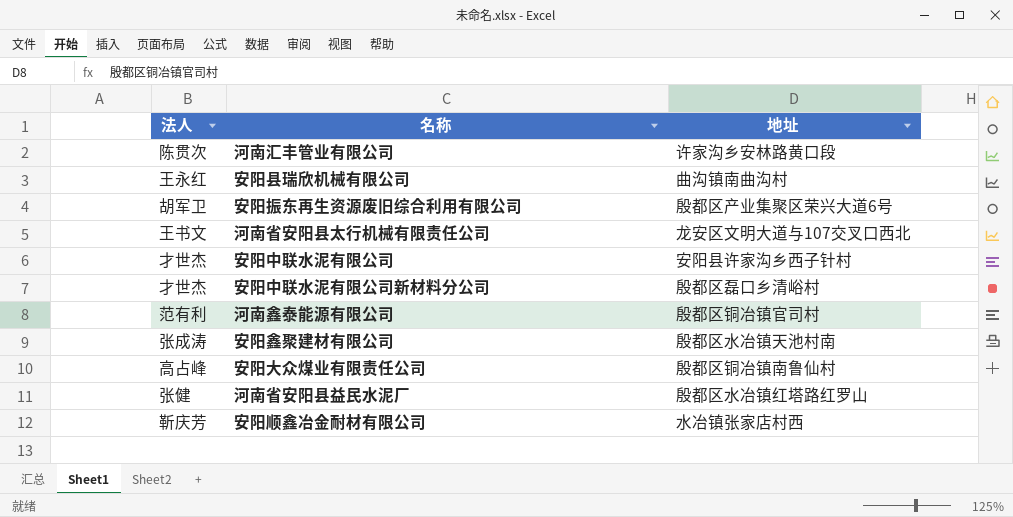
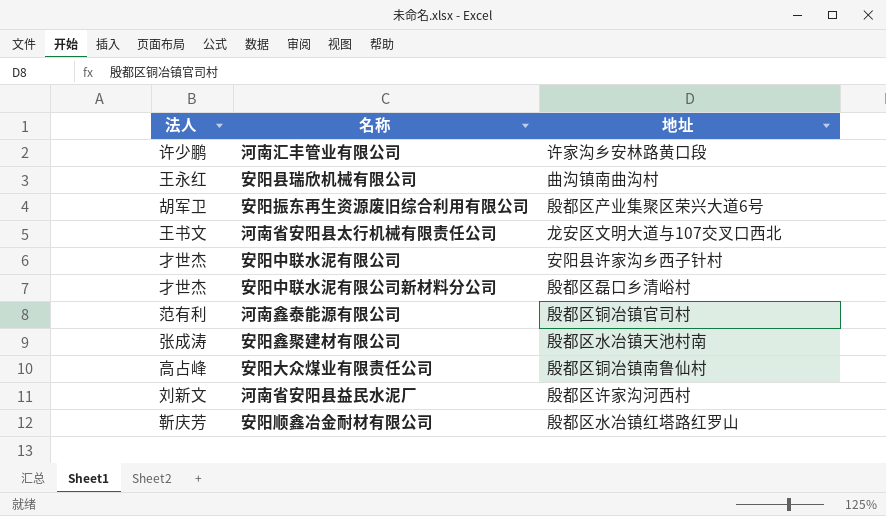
河南汇丰管业有限公司 | 法人: 陈贯次 -> 许少鹏
河南省安阳县益民水泥厂 | 法人: 张健 -> 刘新文
河南省安阳县益民水泥厂 | 地址: 殷都区水冶镇红塔路红罗山 -> 殷都区许家沟河西村
安阳顺鑫冶金耐材有限公司 | 地址: 水冶镇张家店村西 -> 殷都区水冶镇红塔路红罗山

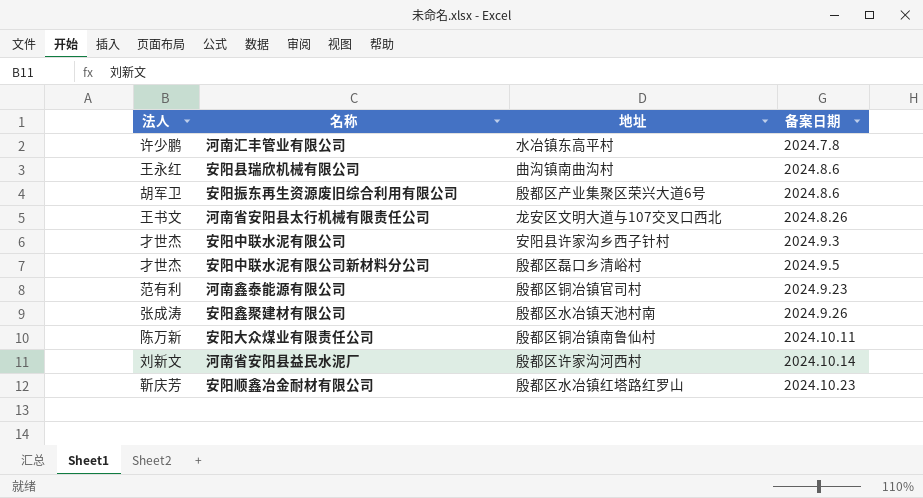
column 备案日期 | position: none -> 4
河南汇丰管业有限公司 | 地址: 许家沟乡安林路黄口段 -> 水冶镇东高平村
安阳大众煤业有限责任公司 | 法人: 高占峰 -> 陈万新

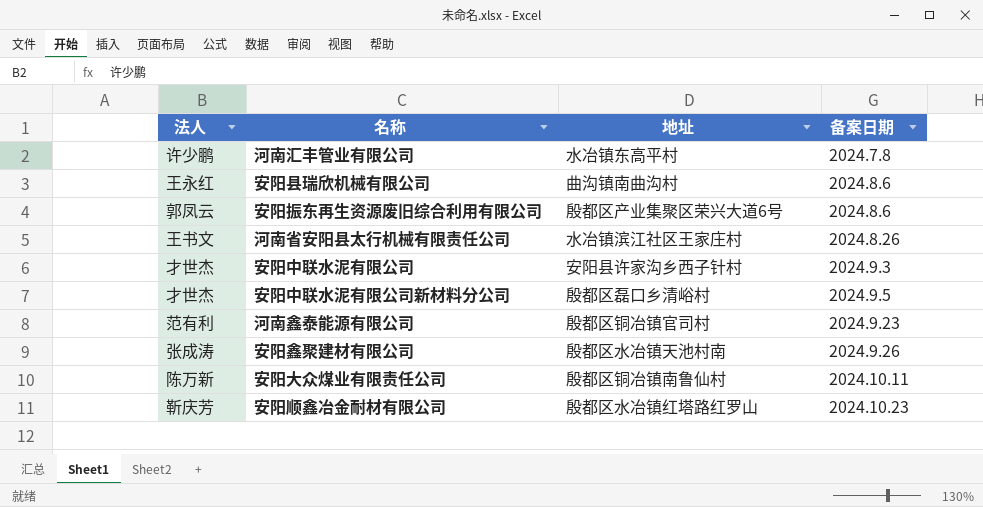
row 河南省安阳县益民水泥厂: 刘新文 | 殷都区许家沟河西村 | 2024.10.14 -> none
安阳振东再生资源废旧综合利用有限公司 | 法人: 胡军卫 -> 郭凤云
河南省安阳县太行机械有限责任公司 | 地址: 龙安区文明大道与107交叉口西北 -> 水冶镇滨江社区王家庄村

